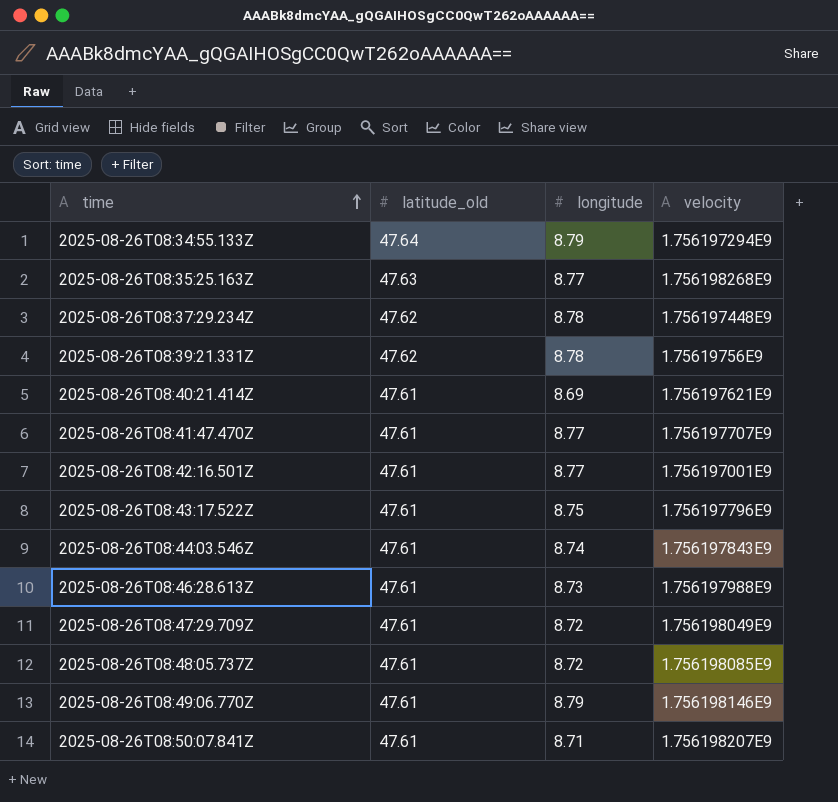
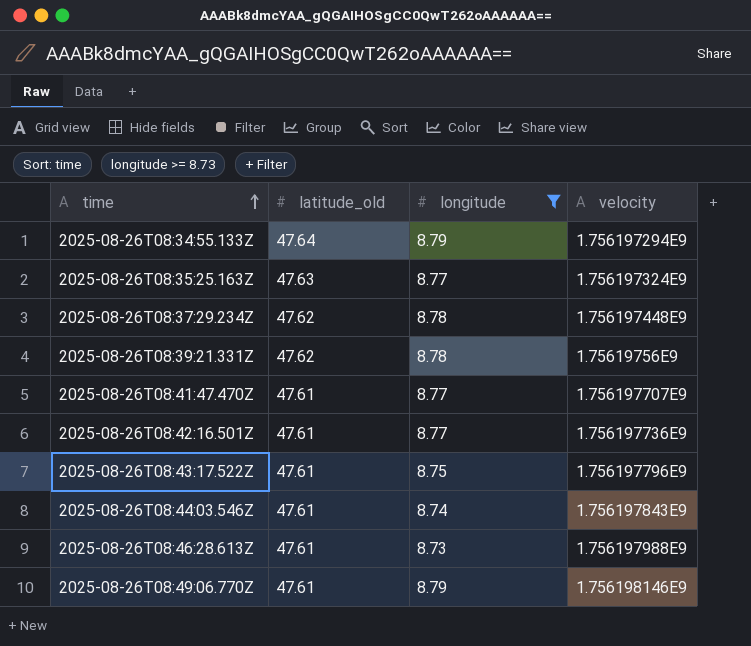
filter: none -> longitude >= 8.73
2025-08-26T08:35:25.163Z | velocity: 1.756198268E9 -> 1.756197324E9
2025-08-26T08:42:16.501Z | velocity: 1.756197001E9 -> 1.756197736E9

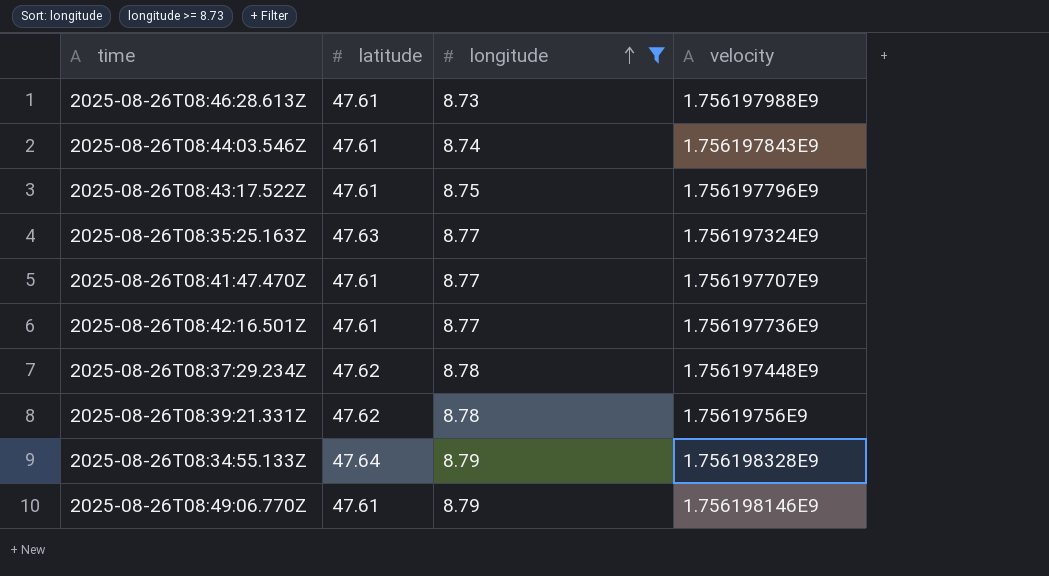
row order: time ascending -> longitude ascending
column name: latitude_old -> latitude
2025-08-26T08:34:55.133Z | velocity: 1.756197294E9 -> 1.756198328E9

